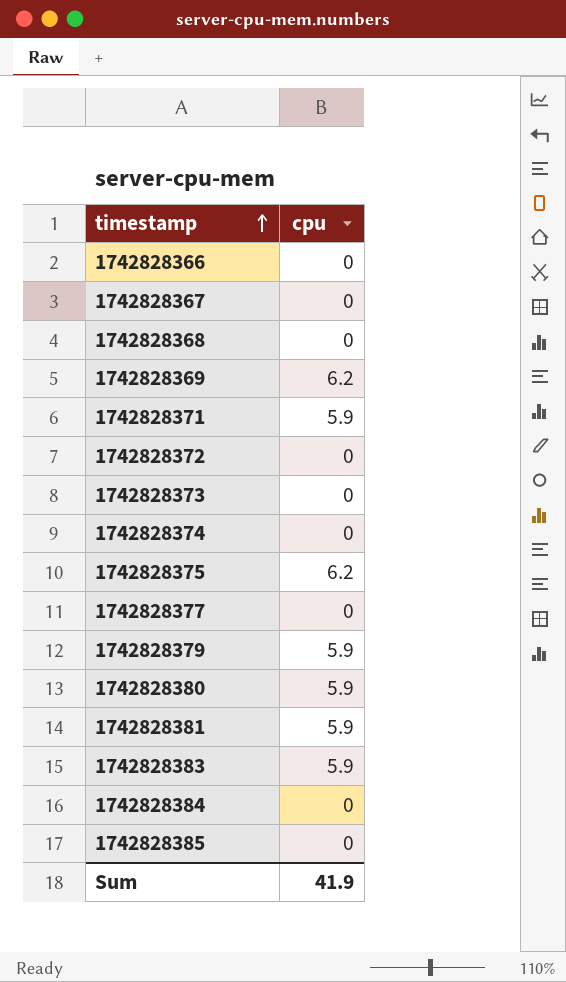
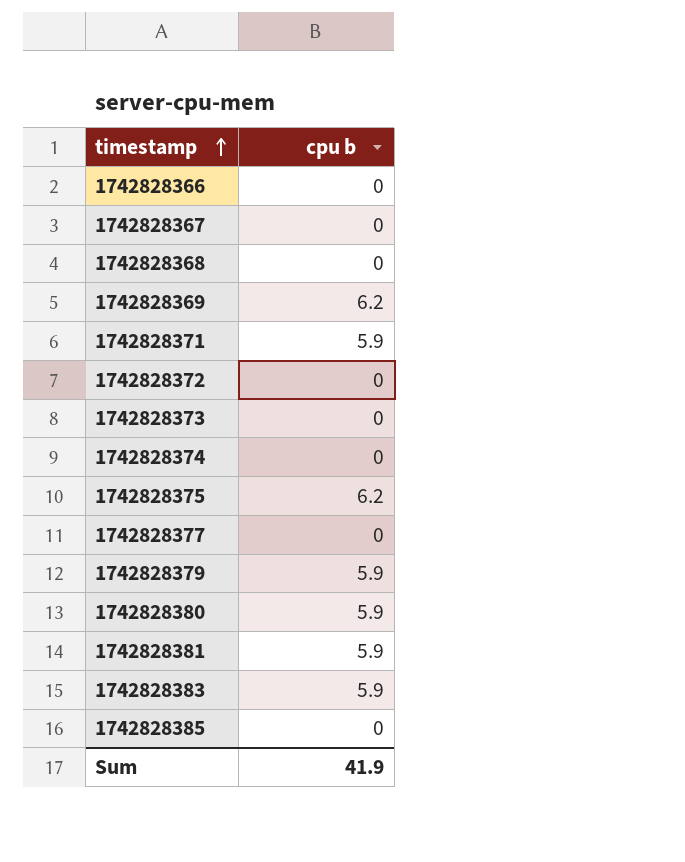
column name: cpu -> cpu b
row 1742828384: 0 -> none

